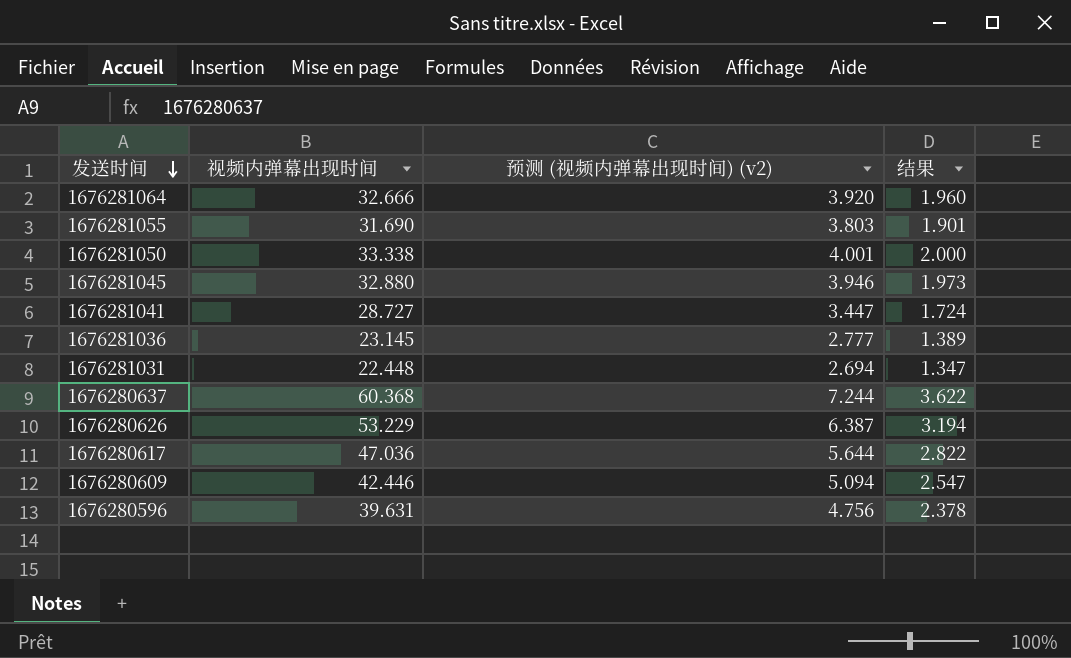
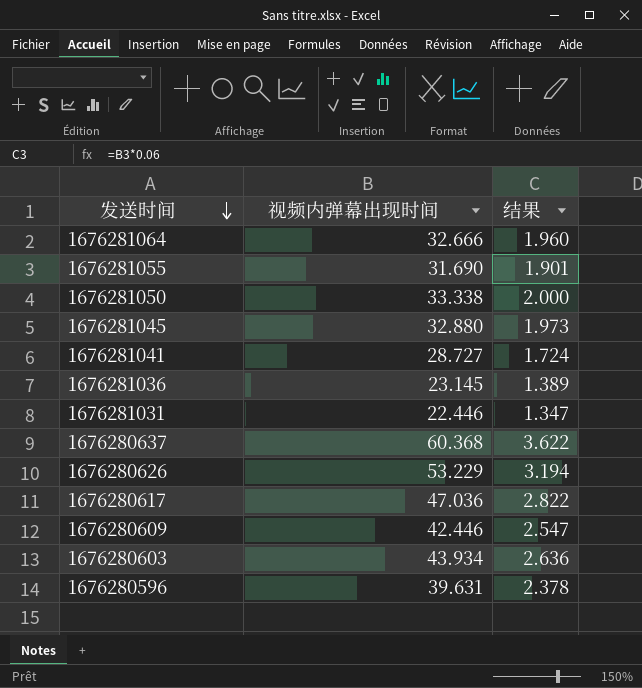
column 预测 (视频内弹幕出现时间) (v2) | formula: [视频内弹幕出现时间] * 0.12 -> none
1676281031 | 视频内弹幕出现时间: 22.448 -> 22.446
row 1676280603: none -> 43.934 | 2.636

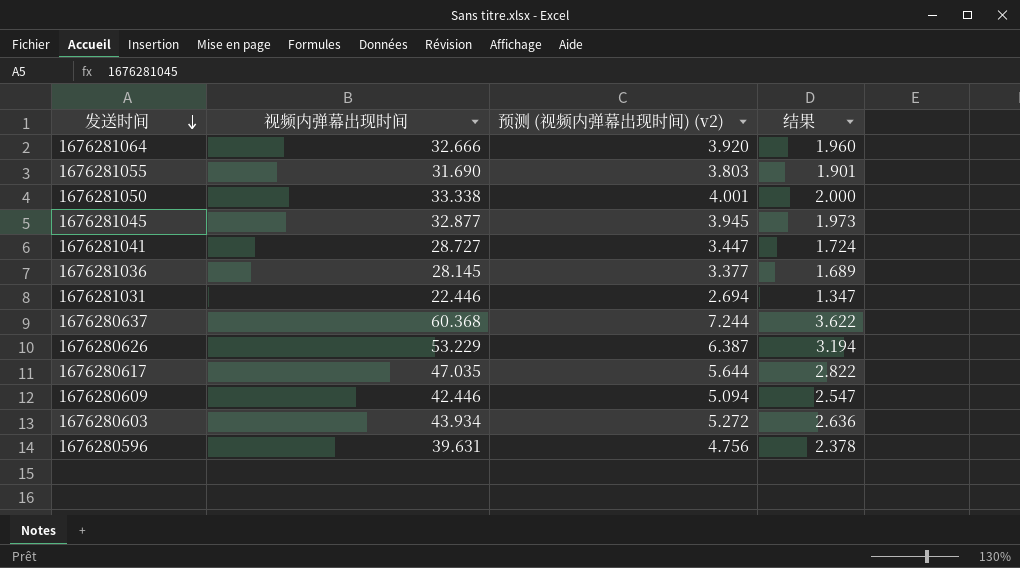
column 预测 (视频内弹幕出现时间) (v2) | formula: none -> [视频内弹幕出现时间] * 0.12
1676281045 | 视频内弹幕出现时间: 32.880 -> 32.877
1676281036 | 视频内弹幕出现时间: 23.145 -> 28.145
1676281036 | 结果: 1.389 -> 1.689
1676280617 | 视频内弹幕出现时间: 47.036 -> 47.035

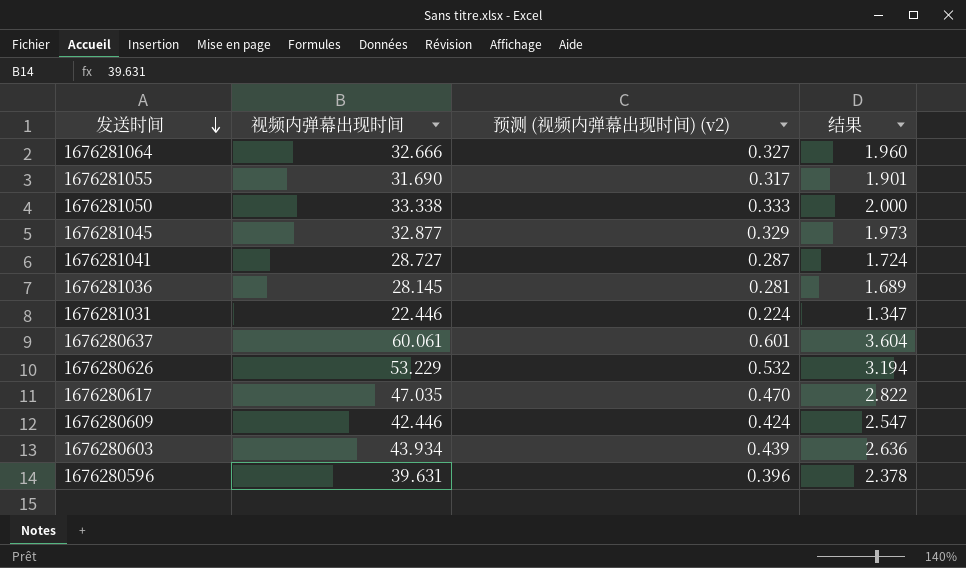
column 预测 (视频内弹幕出现时间) (v2) | formula: [视频内弹幕出现时间] * 0.12 -> [视频内弹幕出现时间] * 0.01
1676280637 | 视频内弹幕出现时间: 60.368 -> 60.061
1676280637 | 结果: 3.622 -> 3.604

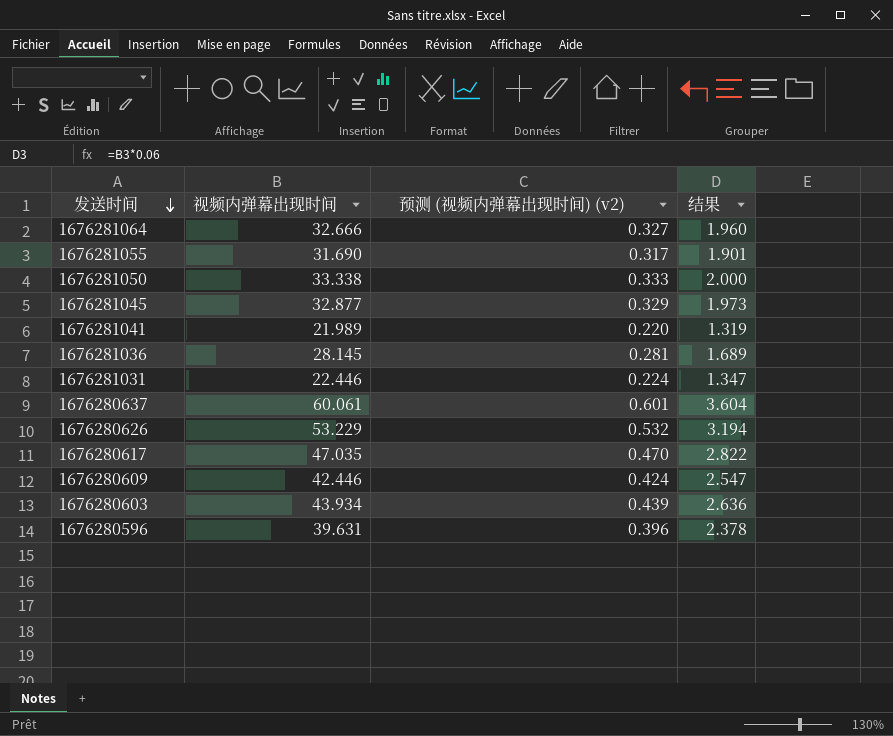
1676281041 | 视频内弹幕出现时间: 28.727 -> 21.989
1676281041 | 预测 (视频内弹幕出现时间) (v2): 0.287 -> 0.220
1676281041 | 结果: 1.724 -> 1.319

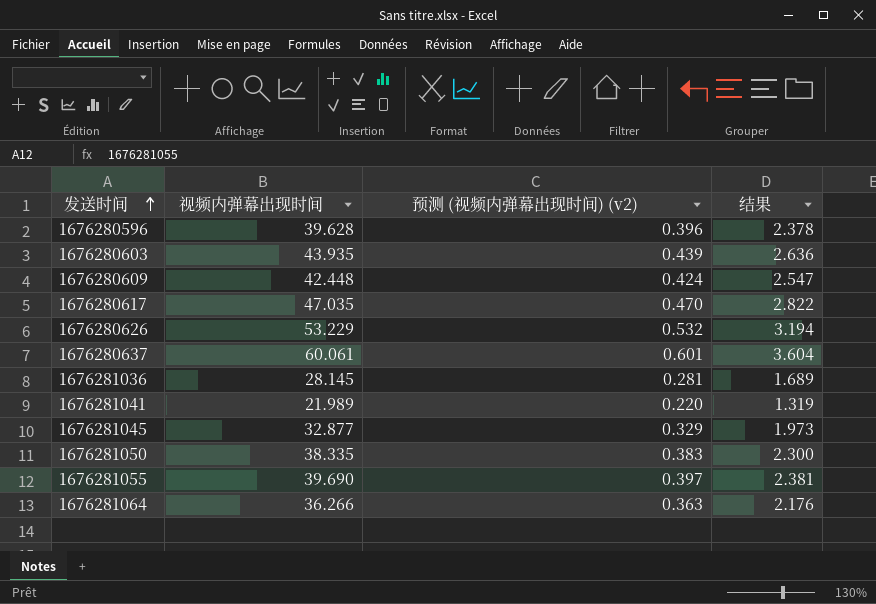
row order: 发送时间 descending -> 发送时间 ascending
row 1676281031: 22.446 | 0.224 | 1.347 -> none
1676280596 | 视频内弹幕出现时间: 39.631 -> 39.628
1676280603 | 视频内弹幕出现时间: 43.934 -> 43.935
1676280609 | 视频内弹幕出现时间: 42.446 -> 42.448
1676281050 | 视频内弹幕出现时间: 33.338 -> 38.335
1676281050 | 预测 (视频内弹幕出现时间) (v2): 0.333 -> 0.383
1676281050 | 结果: 2.000 -> 2.300
1676281055 | 视频内弹幕出现时间: 31.690 -> 39.690
1676281055 | 预测 (视频内弹幕出现时间) (v2): 0.317 -> 0.397
1676281055 | 结果: 1.901 -> 2.381
1676281064 | 视频内弹幕出现时间: 32.666 -> 36.266
1676281064 | 预测 (视频内弹幕出现时间) (v2): 0.327 -> 0.363
1676281064 | 结果: 1.960 -> 2.176

